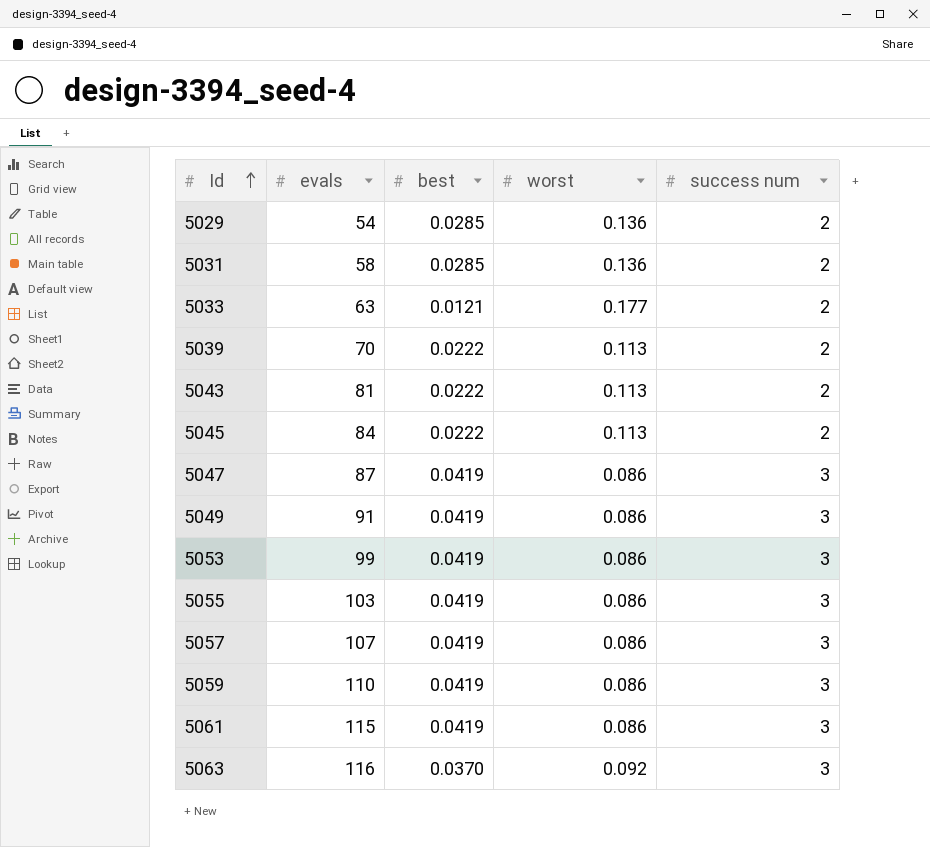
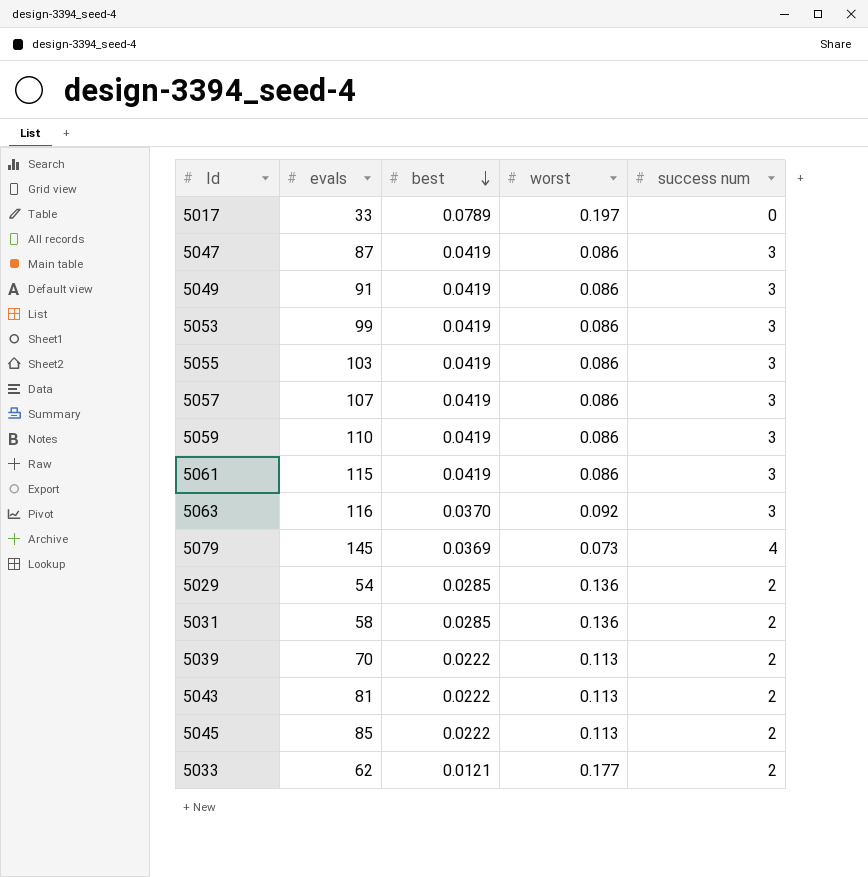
row order: Id ascending -> best descending
row 5017: none -> 33 | 0.0789 | 0.197 | 0
row 5079: none -> 145 | 0.0369 | 0.073 | 4
5045 | evals: 84 -> 85
5033 | evals: 63 -> 62

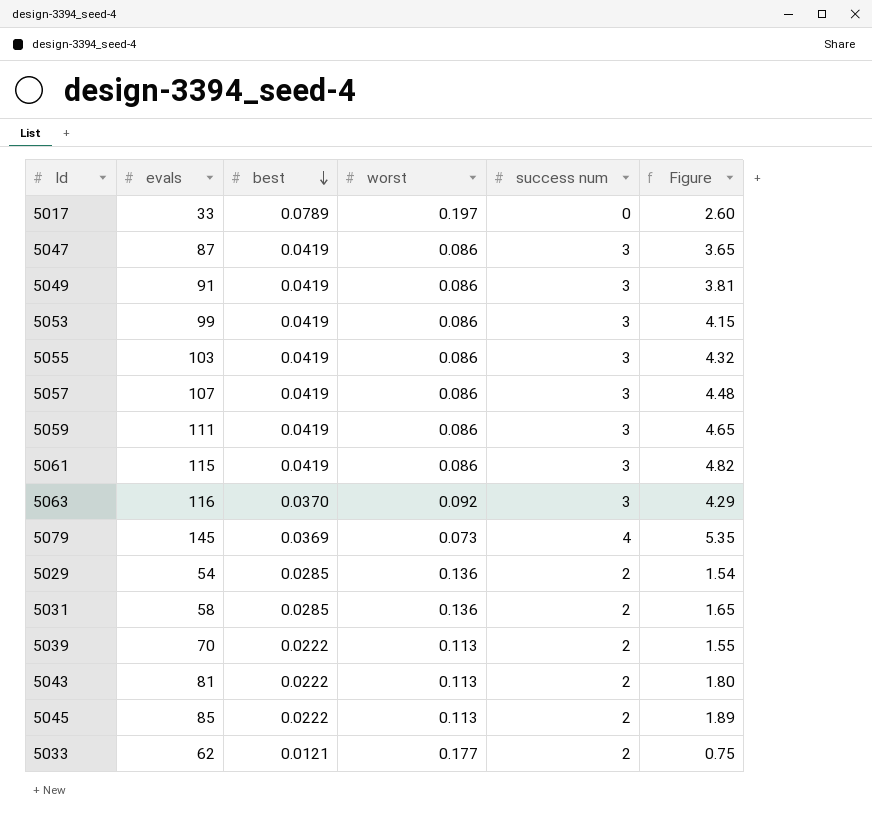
column Figure | formula: none -> [evals] * [best]
5059 | evals: 110 -> 111

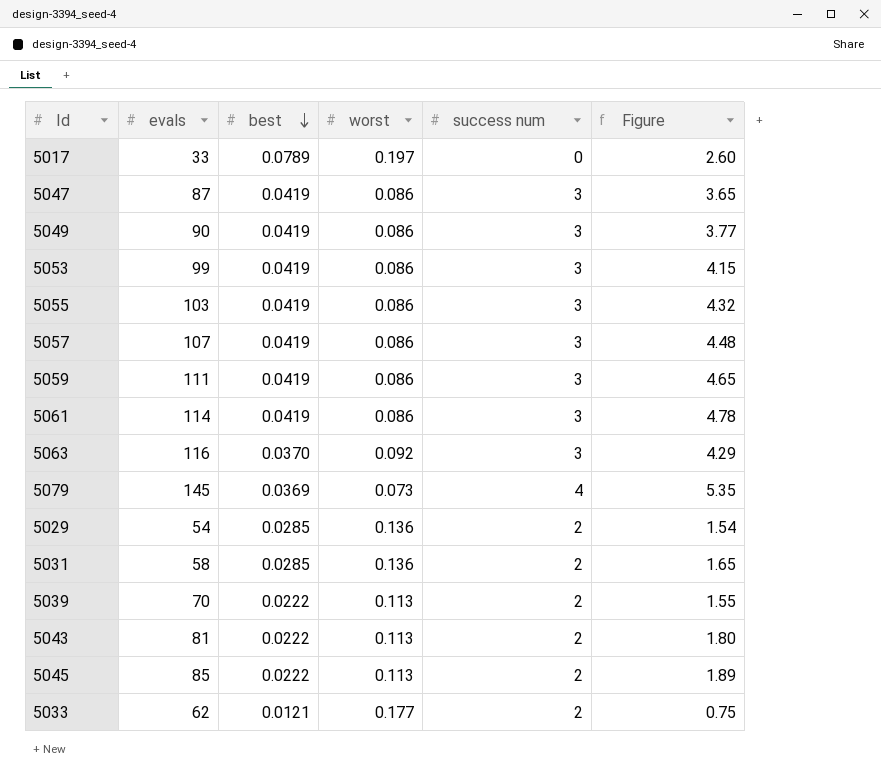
5049 | evals: 91 -> 90
5049 | Figure: 3.81 -> 3.77
5061 | evals: 115 -> 114
5061 | Figure: 4.82 -> 4.78

